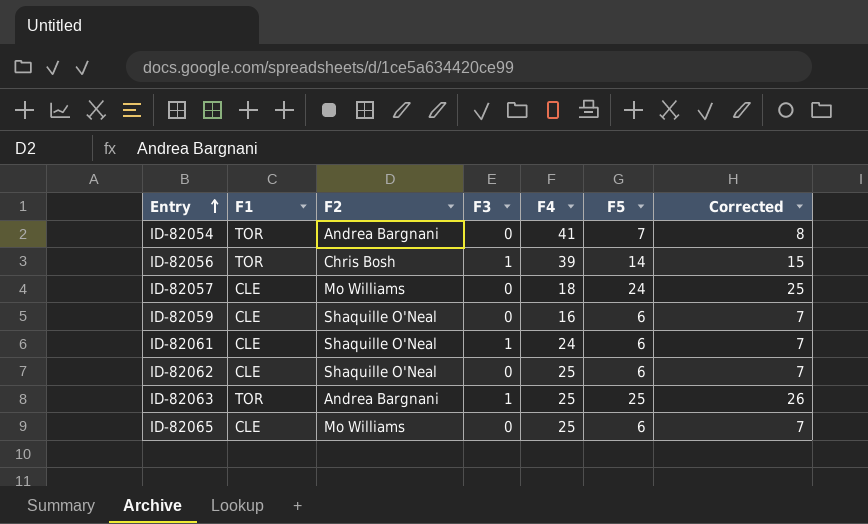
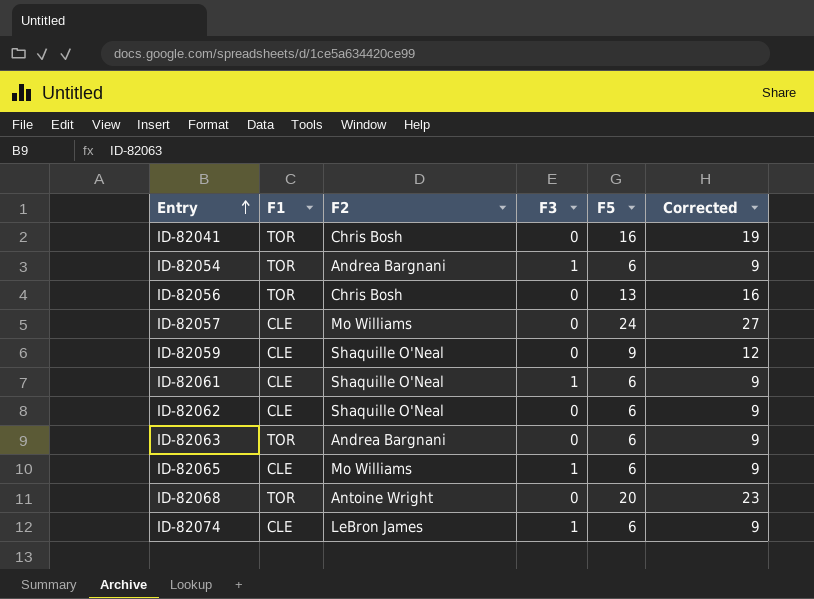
column F4 | position: 5 -> none
column Corrected | formula: [F5] + 1 -> [F5] + 3
row ID-82041: none -> TOR | Chris Bosh | 0 | 16 | 19
ID-82054 | F3: 0 -> 1
ID-82054 | F5: 7 -> 6
ID-82056 | F3: 1 -> 0
ID-82056 | F5: 14 -> 13
ID-82059 | F5: 6 -> 9
ID-82063 | F3: 1 -> 0
ID-82063 | F5: 25 -> 6
ID-82065 | F3: 0 -> 1
row ID-82068: none -> TOR | Antoine Wright | 0 | 20 | 23
row ID-82074: none -> CLE | LeBron James | 1 | 6 | 9

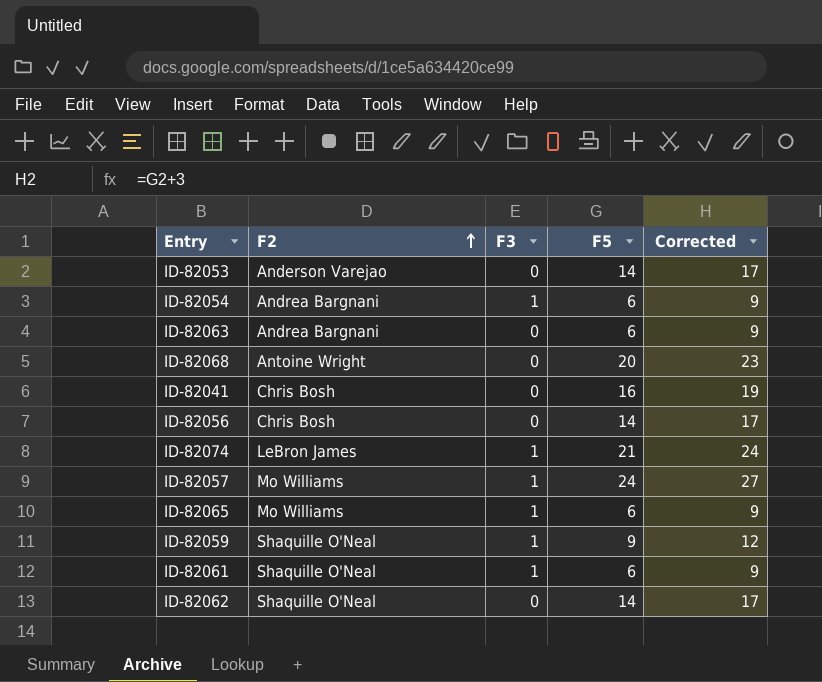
row order: Entry ascending -> F2 ascending
column F1 | position: 2 -> none
row ID-82053: none -> Anderson Varejao | 0 | 14 | 17
ID-82056 | F5: 13 -> 14
ID-82056 | Corrected: 16 -> 17
ID-82074 | F5: 6 -> 21
ID-82074 | Corrected: 9 -> 24
ID-82057 | F3: 0 -> 1
ID-82059 | F3: 0 -> 1
ID-82062 | F5: 6 -> 14
ID-82062 | Corrected: 9 -> 17

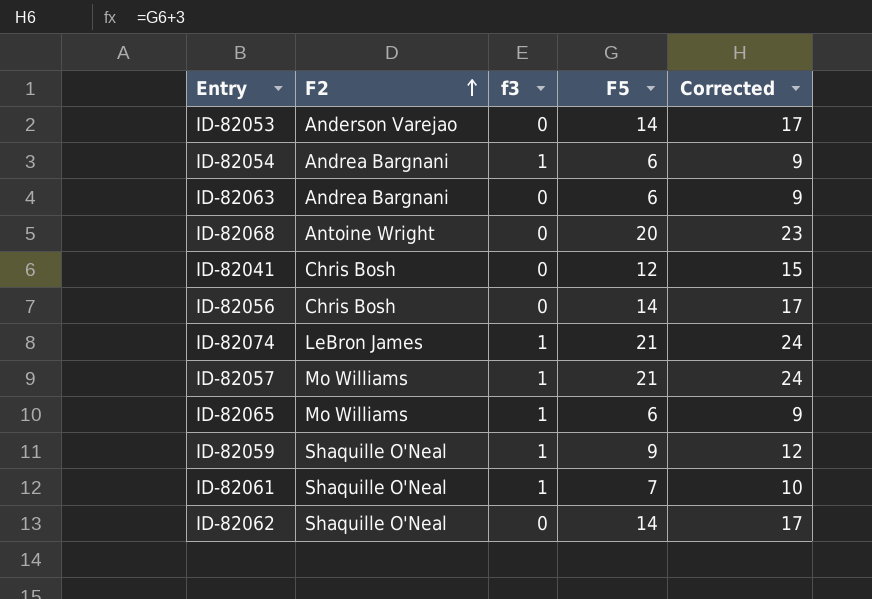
column name: F3 -> f3
ID-82041 | F5: 16 -> 12
ID-82041 | Corrected: 19 -> 15
ID-82057 | F5: 24 -> 21
ID-82057 | Corrected: 27 -> 24
ID-82061 | F5: 6 -> 7
ID-82061 | Corrected: 9 -> 10

